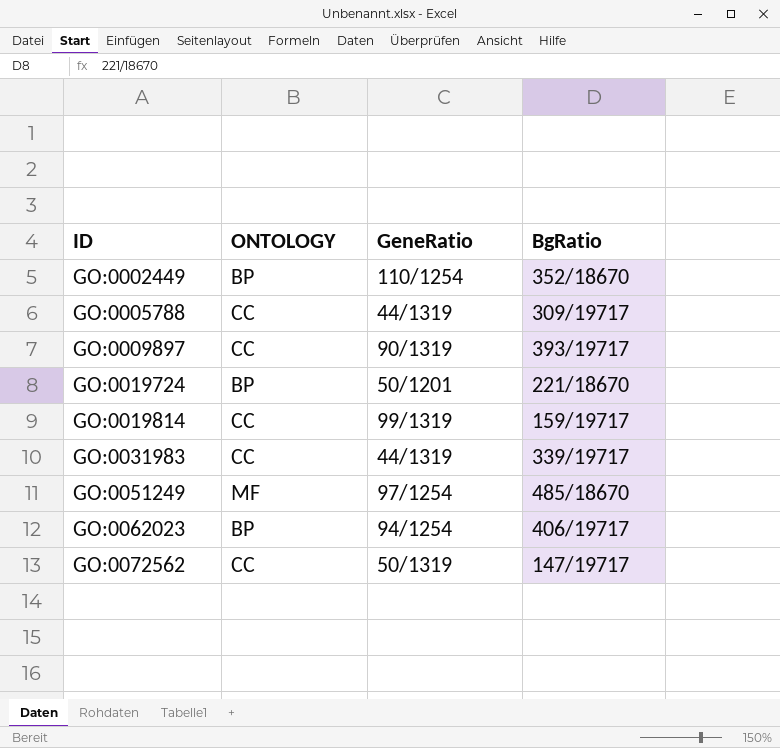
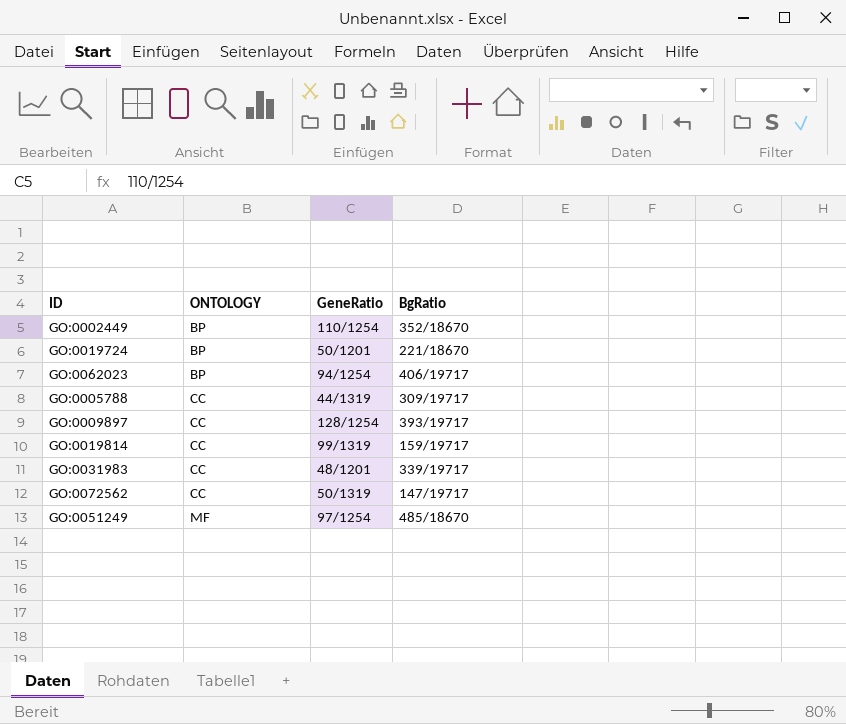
row order: ID ascending -> ONTOLOGY ascending
GO:0009897 | GeneRatio: 90/1319 -> 128/1254
GO:0031983 | GeneRatio: 44/1319 -> 48/1201

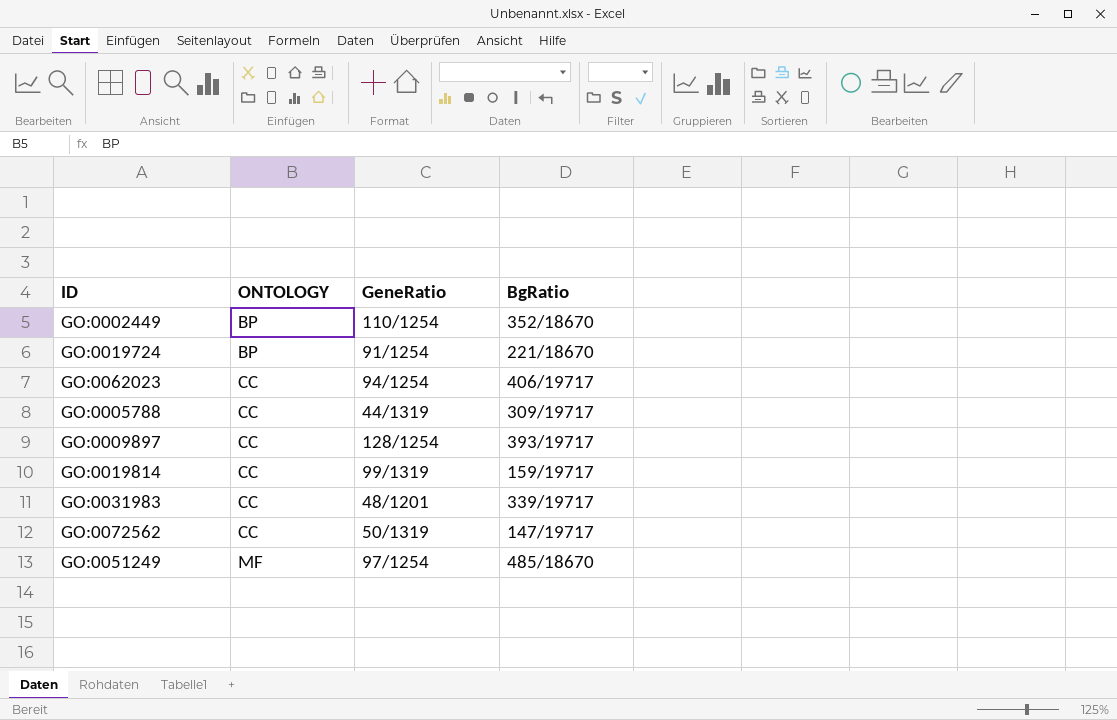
GO:0019724 | GeneRatio: 50/1201 -> 91/1254
GO:0062023 | ONTOLOGY: BP -> CC

